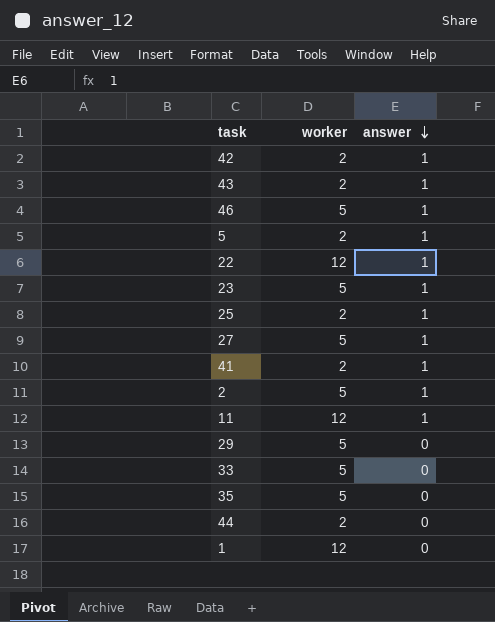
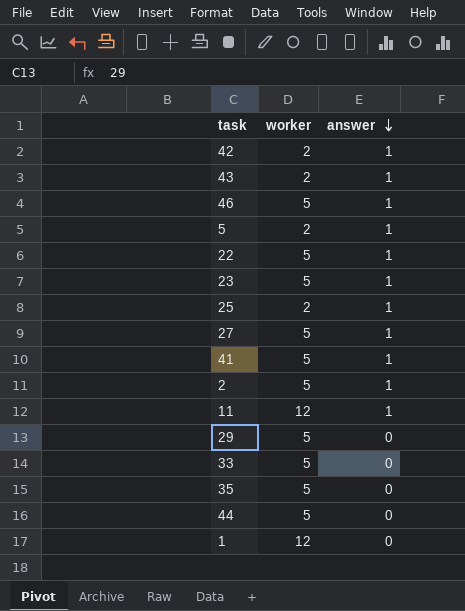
22 | worker: 12 -> 5
41 | worker: 2 -> 5
44 | worker: 2 -> 5

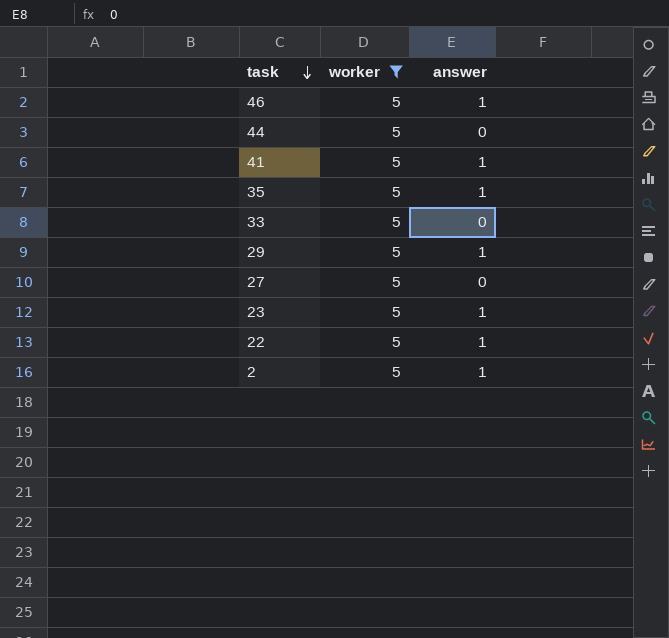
filter: none -> worker = 5
row order: answer descending -> task descending
35 | answer: 0 -> 1
29 | answer: 0 -> 1
27 | answer: 1 -> 0

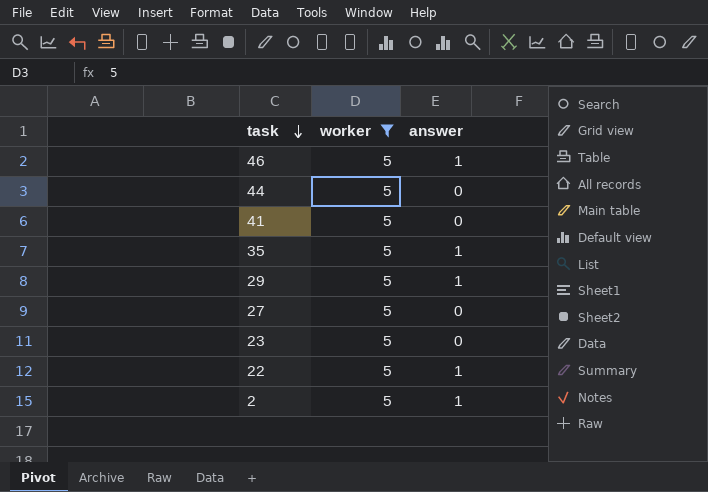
row 33: 5 | 0 -> none
41 | answer: 1 -> 0
23 | answer: 1 -> 0

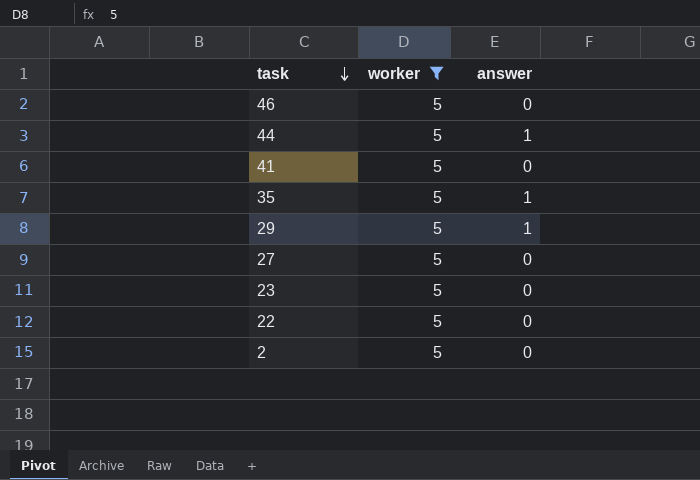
46 | answer: 1 -> 0
44 | answer: 0 -> 1
22 | answer: 1 -> 0
2 | answer: 1 -> 0

